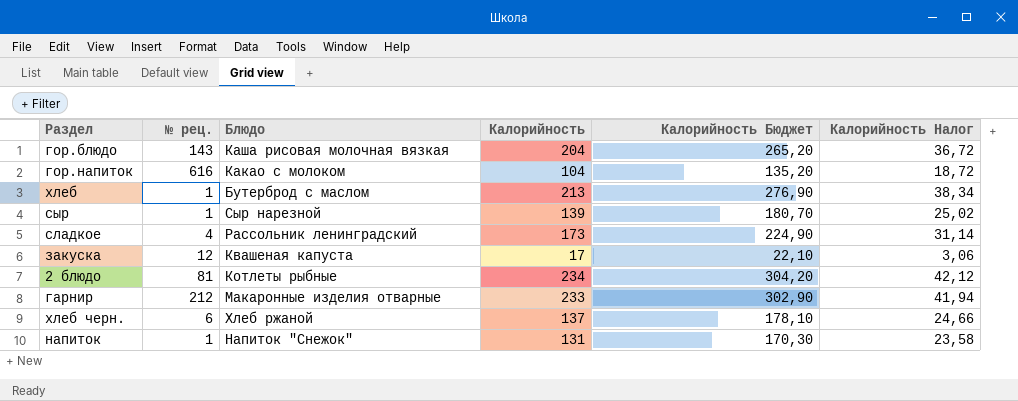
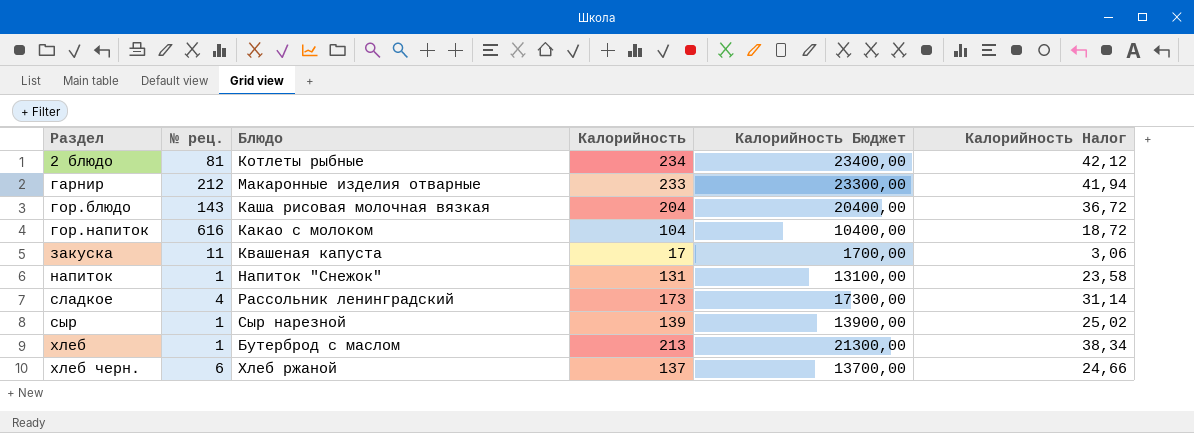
row order: none -> Раздел ascending
column Калорийность Бюджет | formula: [Калорийность] * 1,3 -> [Калорийность] * 100
закуска | № рец.: 12 -> 11

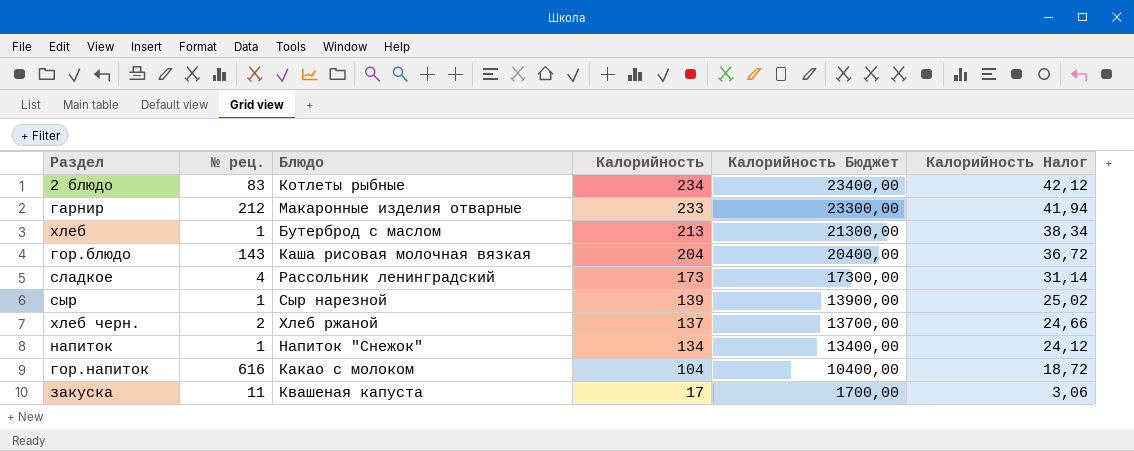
row order: Раздел ascending -> Калорийность descending
2 блюдо | № рец.: 81 -> 83
хлеб черн. | № рец.: 6 -> 2
напиток | Калорийность: 131 -> 134
напиток | Калорийность Бюджет: 13100,00 -> 13400,00
напиток | Калорийность Налог: 23,58 -> 24,12

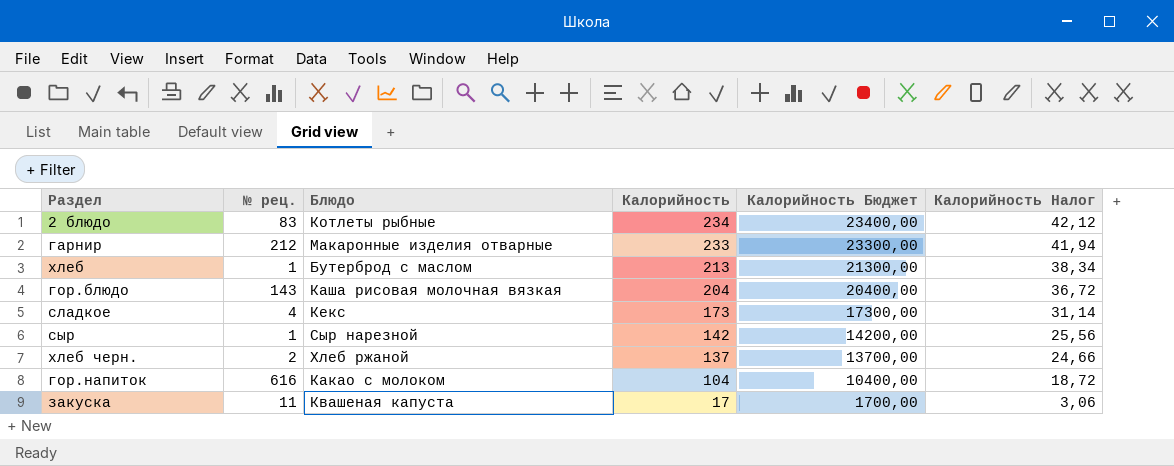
row напиток: 1 | Напиток "Снежок" | 134 | 13400,00 | 24,12 -> none
сладкое | Блюдо: Рассольник ленинградский -> Кекс
сыр | Калорийность: 139 -> 142
сыр | Калорийность Бюджет: 13900,00 -> 14200,00
сыр | Калорийность Налог: 25,02 -> 25,56

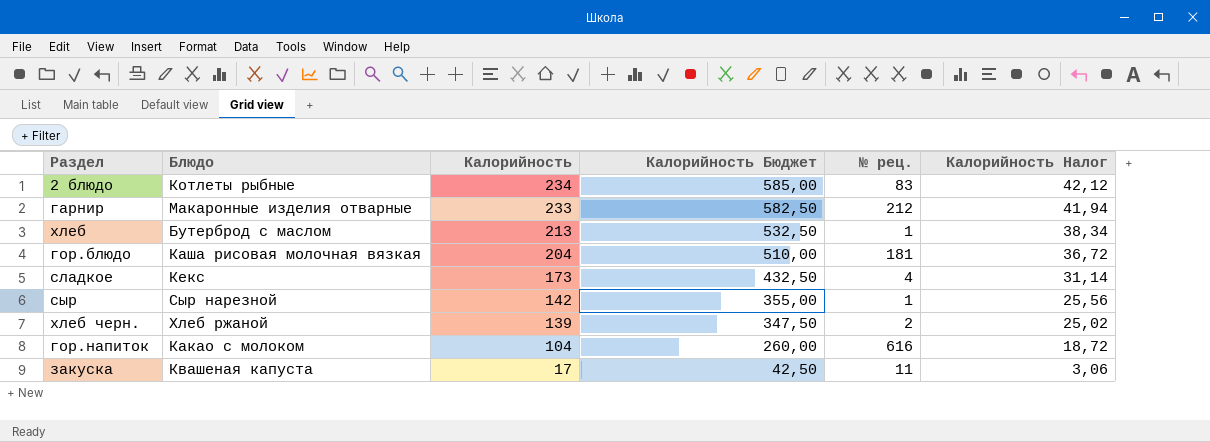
column Калорийность Бюджет | formula: [Калорийность] * 100 -> [Калорийность] * 2,5
column № рец. | position: 2 -> 5
гор.блюдо | № рец.: 143 -> 181
хлеб черн. | Калорийность: 137 -> 139
хлеб черн. | Калорийность Налог: 24,66 -> 25,02

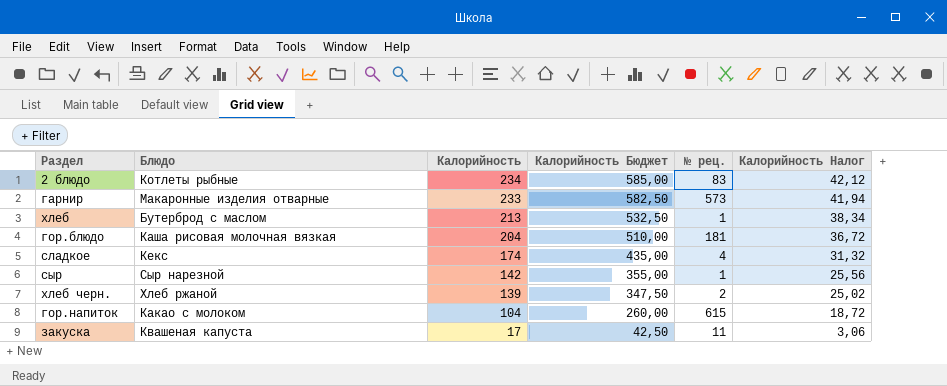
гарнир | № рец.: 212 -> 573
сладкое | Калорийность: 173 -> 174
сладкое | Калорийность Бюджет: 432,50 -> 435,00
сладкое | Калорийность Налог: 31,14 -> 31,32
гор.напиток | № рец.: 616 -> 615

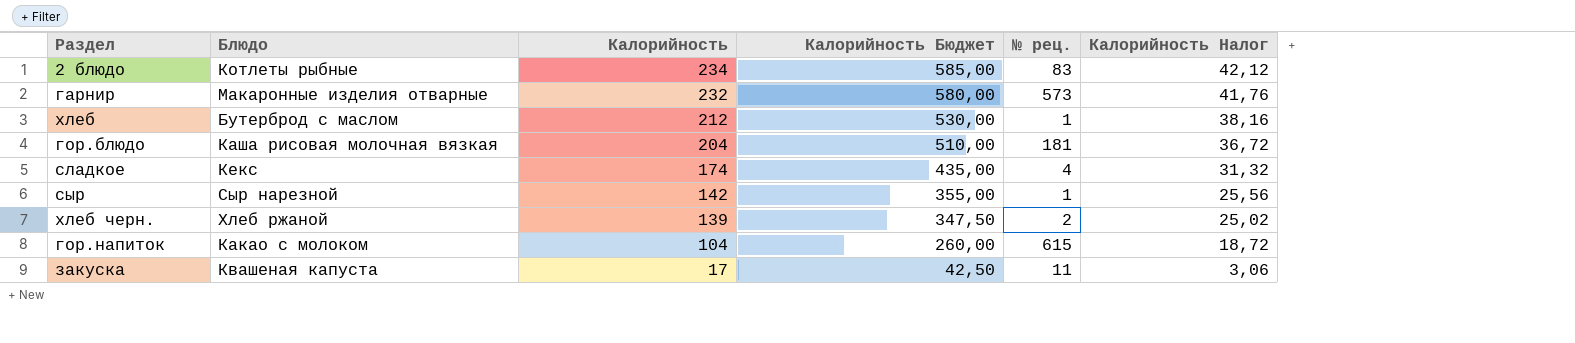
гарнир | Калорийность: 233 -> 232
гарнир | Калорийность Бюджет: 582,50 -> 580,00
гарнир | Калорийность Налог: 41,94 -> 41,76
хлеб | Калорийность: 213 -> 212
хлеб | Калорийность Бюджет: 532,50 -> 530,00
хлеб | Калорийность Налог: 38,34 -> 38,16

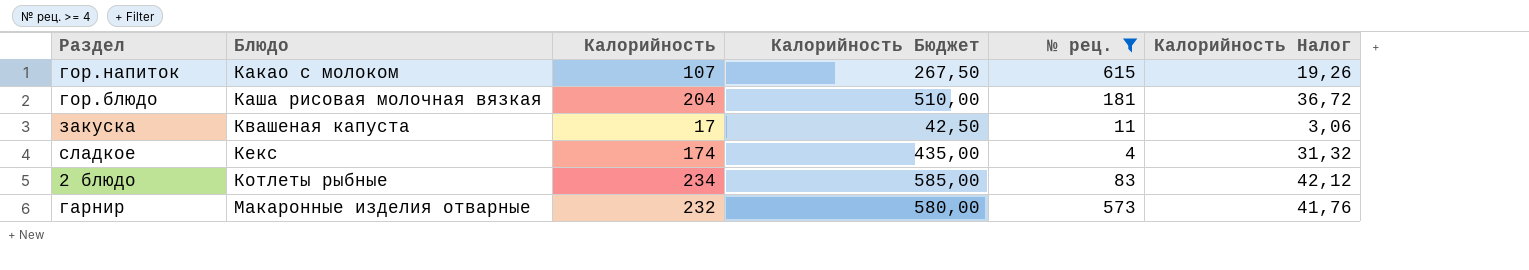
filter: none -> № рец. >= 4
row order: Калорийность descending -> Блюдо ascending
гор.напиток | Калорийность: 104 -> 107
гор.напиток | Калорийность Бюджет: 260,00 -> 267,50
гор.напиток | Калорийность Налог: 18,72 -> 19,26

